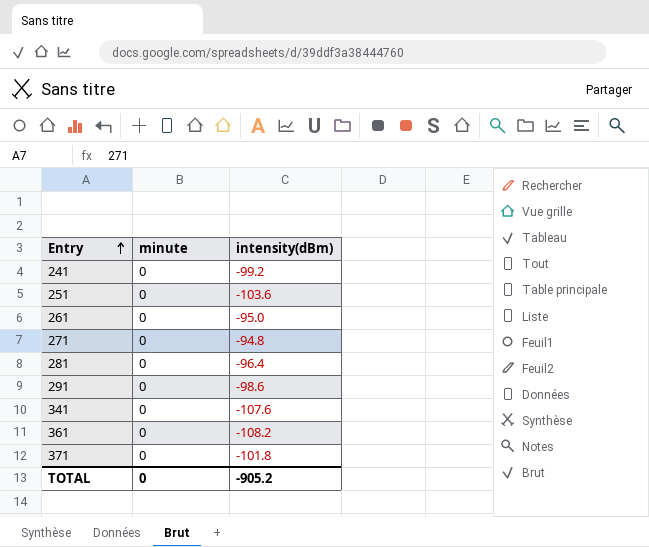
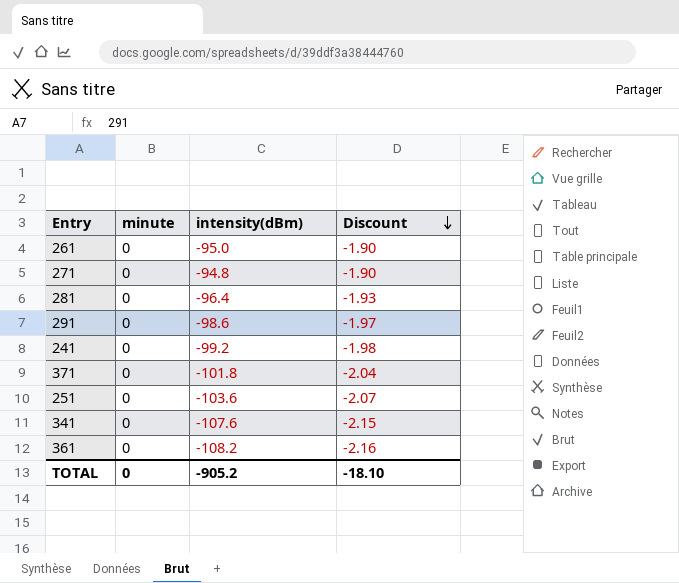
row order: Entry ascending -> Discount descending
column Discount | formula: none -> [intensity(dBm)] * 0.02

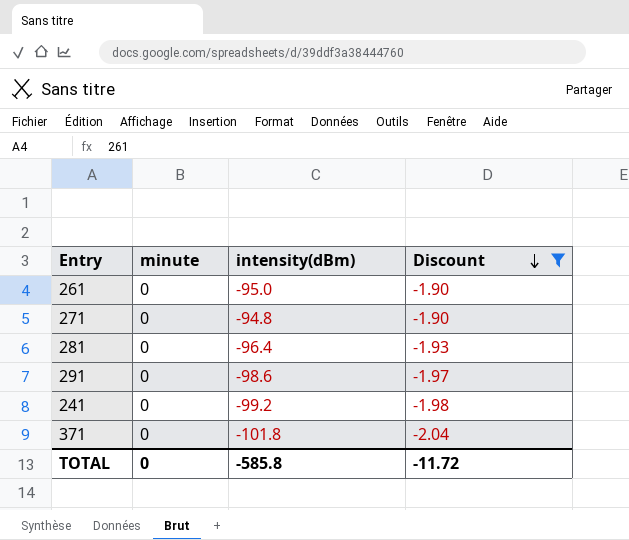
filter: none -> Discount >= -2.04
TOTAL | intensity(dBm): -905.2 -> -585.8
TOTAL | Discount: -18.10 -> -11.72

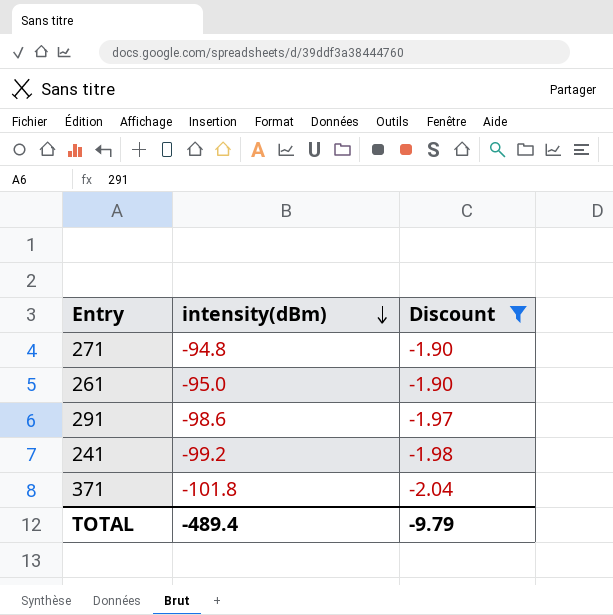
row order: Discount descending -> intensity(dBm) descending
column minute | position: 2 -> none
row 281: 0 | -96.4 | -1.93 -> none
TOTAL | intensity(dBm): -585.8 -> -489.4
TOTAL | Discount: -11.72 -> -9.79

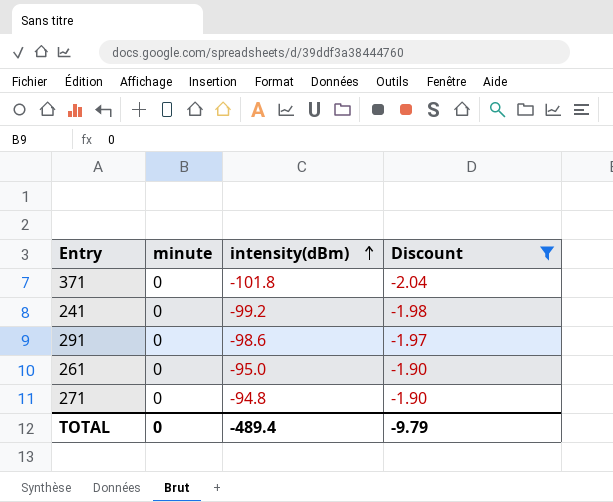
row order: intensity(dBm) descending -> intensity(dBm) ascending
column minute | position: none -> 2

